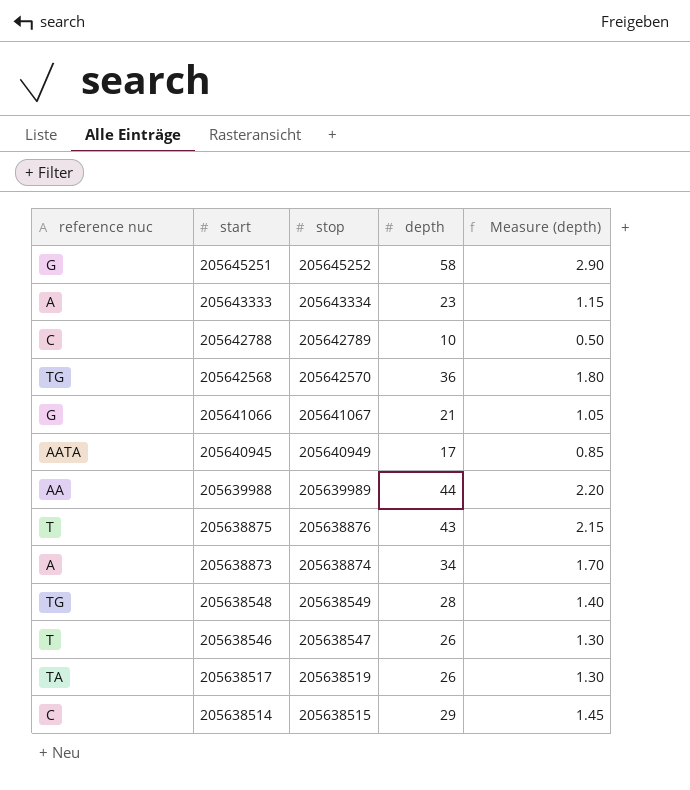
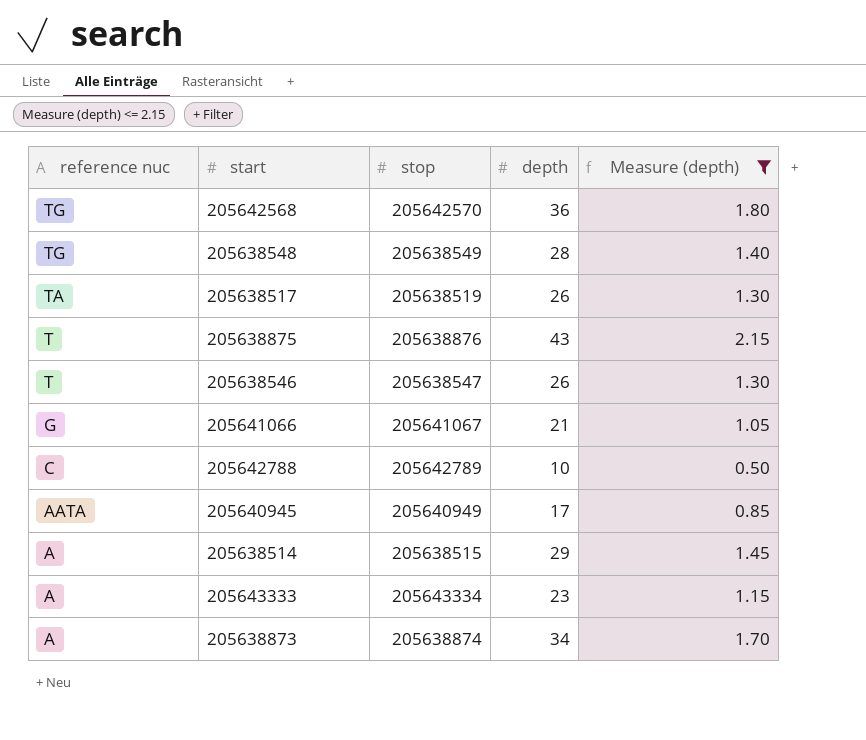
filter: none -> Measure (depth) <= 2.15
row order: start descending -> reference nuc descending
205638514 | reference nuc: C -> A

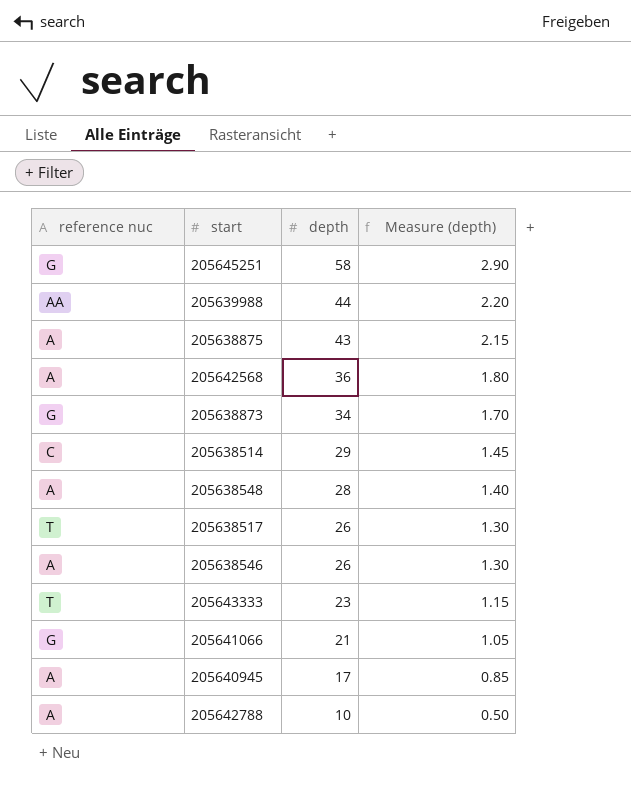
filter: Measure (depth) <= 2.15 -> none
row order: reference nuc descending -> depth descending
column stop | position: 3 -> none
205638875 | reference nuc: T -> A
205642568 | reference nuc: TG -> A
205638873 | reference nuc: A -> G
205638514 | reference nuc: A -> C
205638548 | reference nuc: TG -> A
205638517 | reference nuc: TA -> T
205638546 | reference nuc: T -> A
205643333 | reference nuc: A -> T
205640945 | reference nuc: AATA -> A
205642788 | reference nuc: C -> A

